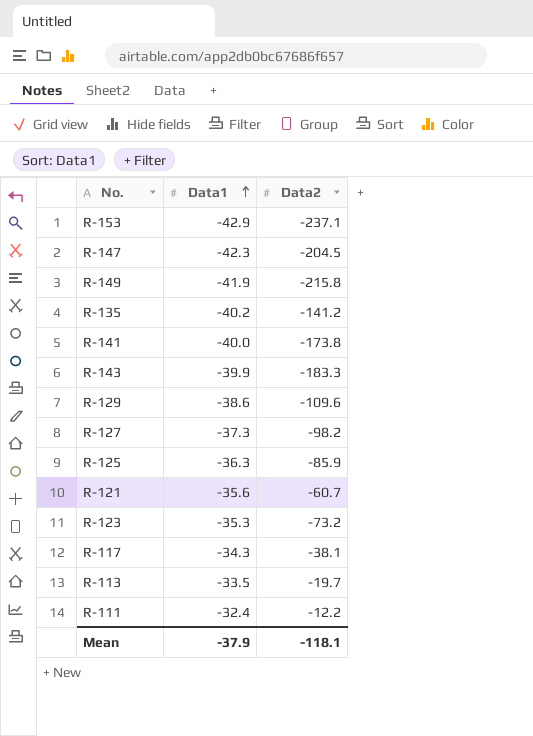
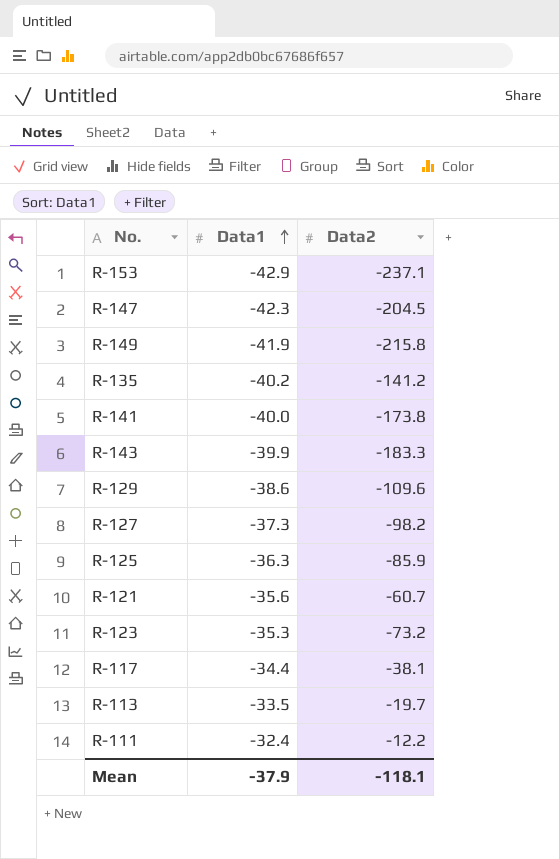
R-117 | Data1: -34.3 -> -34.4

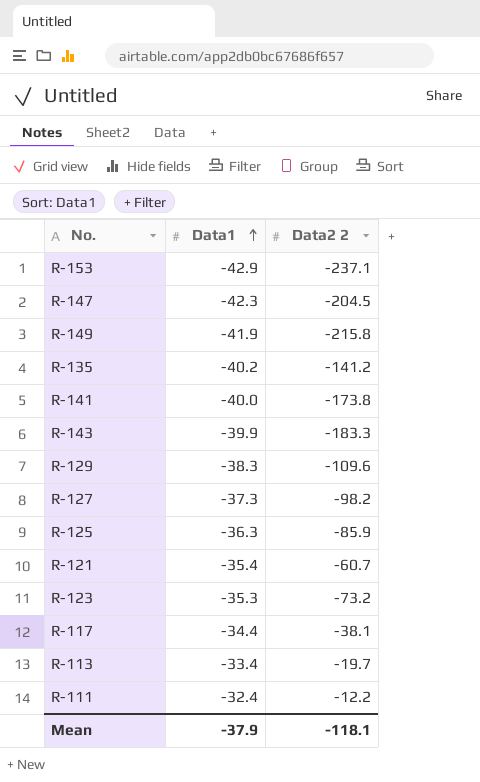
column name: Data2 -> Data2 2
R-129 | Data1: -38.6 -> -38.3
R-121 | Data1: -35.6 -> -35.4
R-113 | Data1: -33.5 -> -33.4

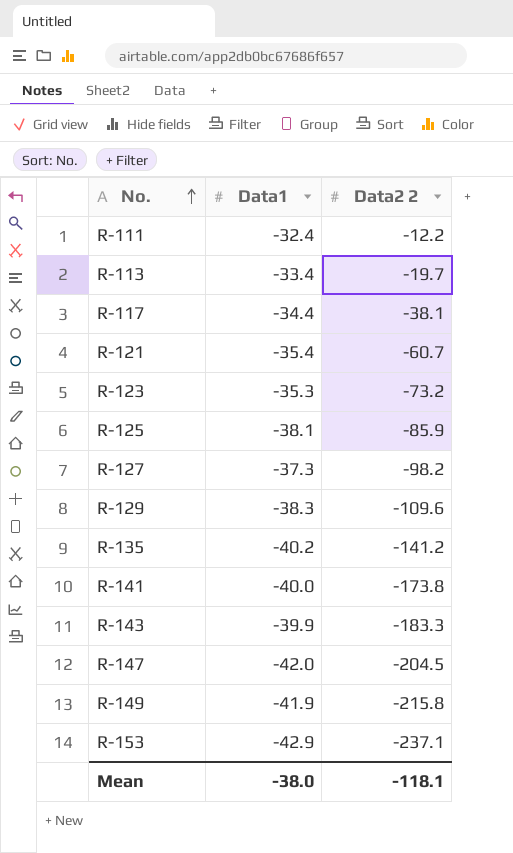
row order: Data1 ascending -> No. ascending
R-125 | Data1: -36.3 -> -38.1
R-147 | Data1: -42.3 -> -42.0
Mean | Data1: -37.9 -> -38.0

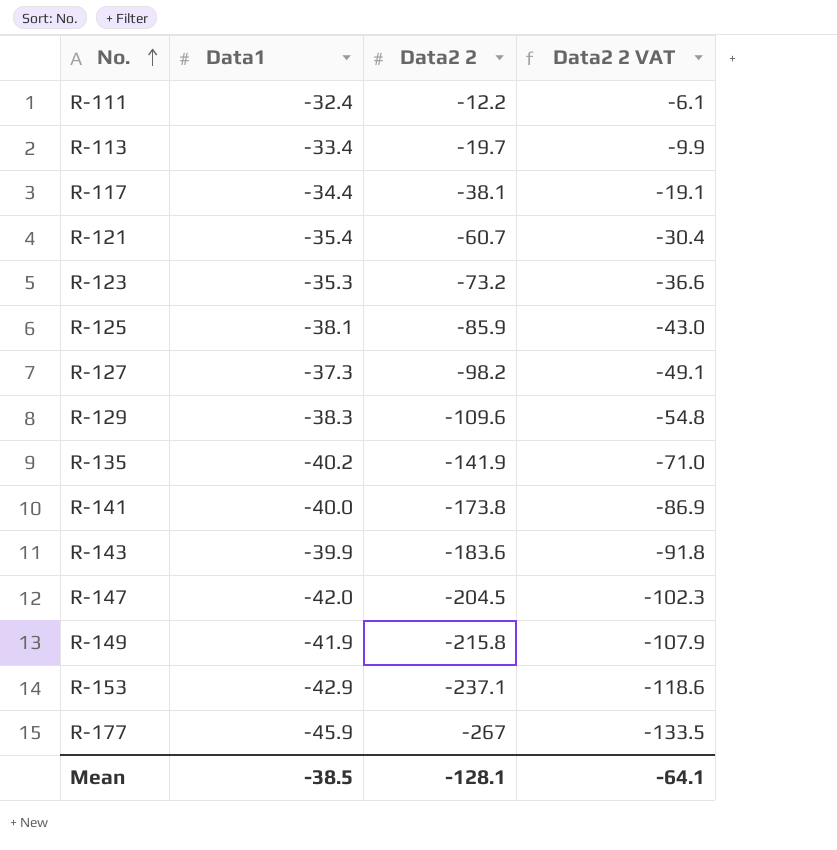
column Data2 2 VAT | formula: none -> [Data2 2] * 0.5
R-135 | Data2 2: -141.2 -> -141.9
R-143 | Data2 2: -183.3 -> -183.6
row R-177: none -> -45.9 | -267 | -133.5
Mean | Data1: -38.0 -> -38.5
Mean | Data2 2: -118.1 -> -128.1

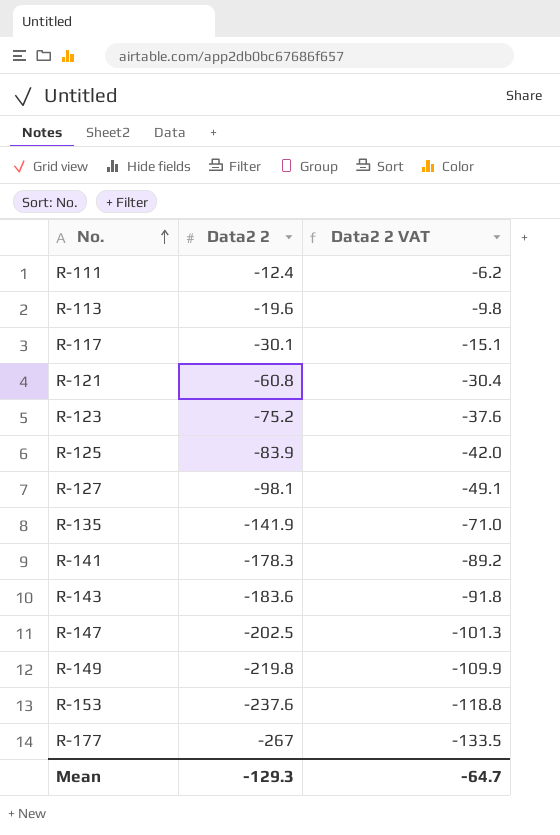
column Data1 | position: 2 -> none
row R-129: -38.3 | -109.6 | -54.8 -> none
R-111 | Data2 2: -12.2 -> -12.4
R-111 | Data2 2 VAT: -6.1 -> -6.2
R-113 | Data2 2: -19.7 -> -19.6
R-113 | Data2 2 VAT: -9.9 -> -9.8
R-117 | Data2 2: -38.1 -> -30.1
R-117 | Data2 2 VAT: -19.1 -> -15.1
R-121 | Data2 2: -60.7 -> -60.8
R-123 | Data2 2: -73.2 -> -75.2
R-123 | Data2 2 VAT: -36.6 -> -37.6
R-125 | Data2 2: -85.9 -> -83.9
R-125 | Data2 2 VAT: -43.0 -> -42.0
R-127 | Data2 2: -98.2 -> -98.1
R-141 | Data2 2: -173.8 -> -178.3
R-141 | Data2 2 VAT: -86.9 -> -89.2
R-147 | Data2 2: -204.5 -> -202.5
R-147 | Data2 2 VAT: -102.3 -> -101.3
R-149 | Data2 2: -215.8 -> -219.8
R-149 | Data2 2 VAT: -107.9 -> -109.9
R-153 | Data2 2: -237.1 -> -237.6
R-153 | Data2 2 VAT: -118.6 -> -118.8
Mean | Data2 2: -128.1 -> -129.3
Mean | Data2 2 VAT: -64.1 -> -64.7

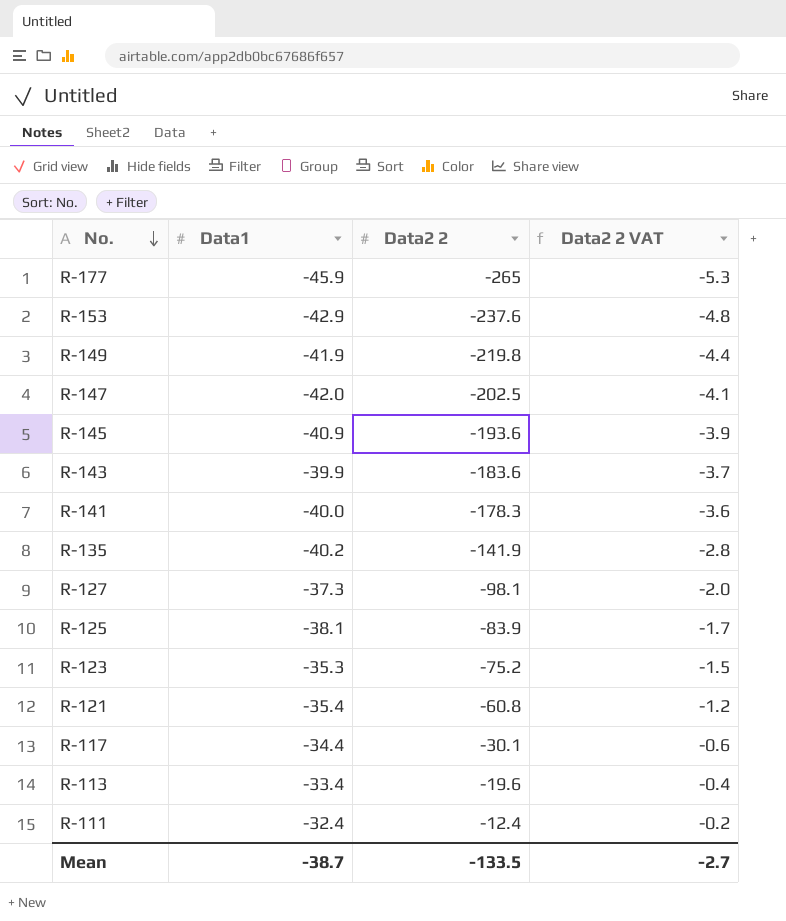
row order: No. ascending -> No. descending
column Data1 | position: none -> 2
column Data2 2 VAT | formula: [Data2 2] * 0.5 -> [Data2 2] * 0.02
R-177 | Data2 2: -267 -> -265
row R-145: none -> -40.9 | -193.6 | -3.9
Mean | Data2 2: -129.3 -> -133.5
Mean | Data2 2 VAT: -64.7 -> -2.7

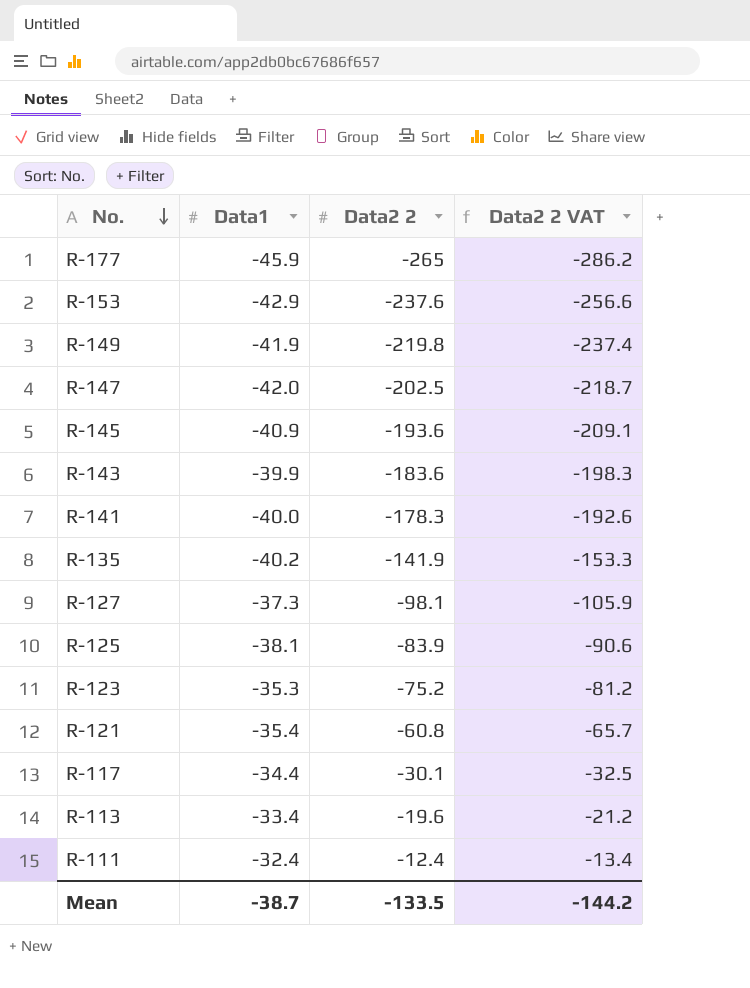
column Data2 2 VAT | formula: [Data2 2] * 0.02 -> [Data2 2] * 1.08
Mean | Data2 2 VAT: -2.7 -> -144.2

